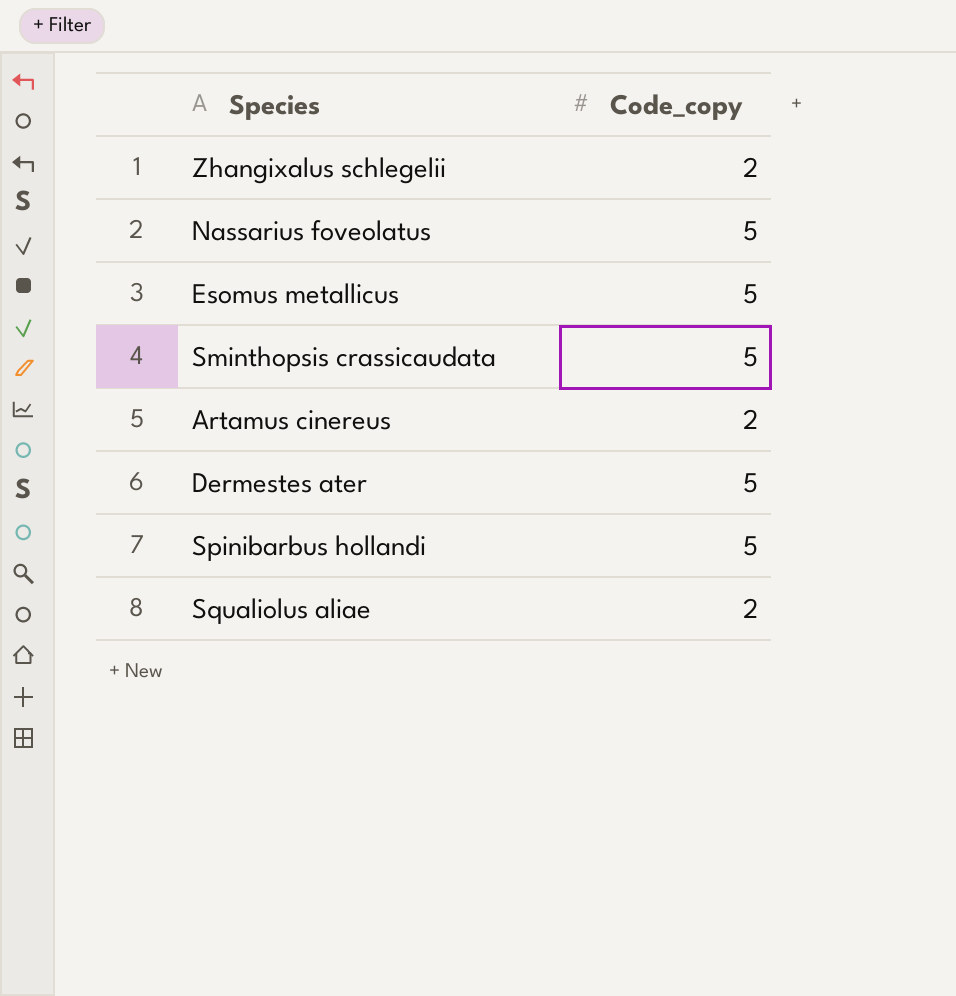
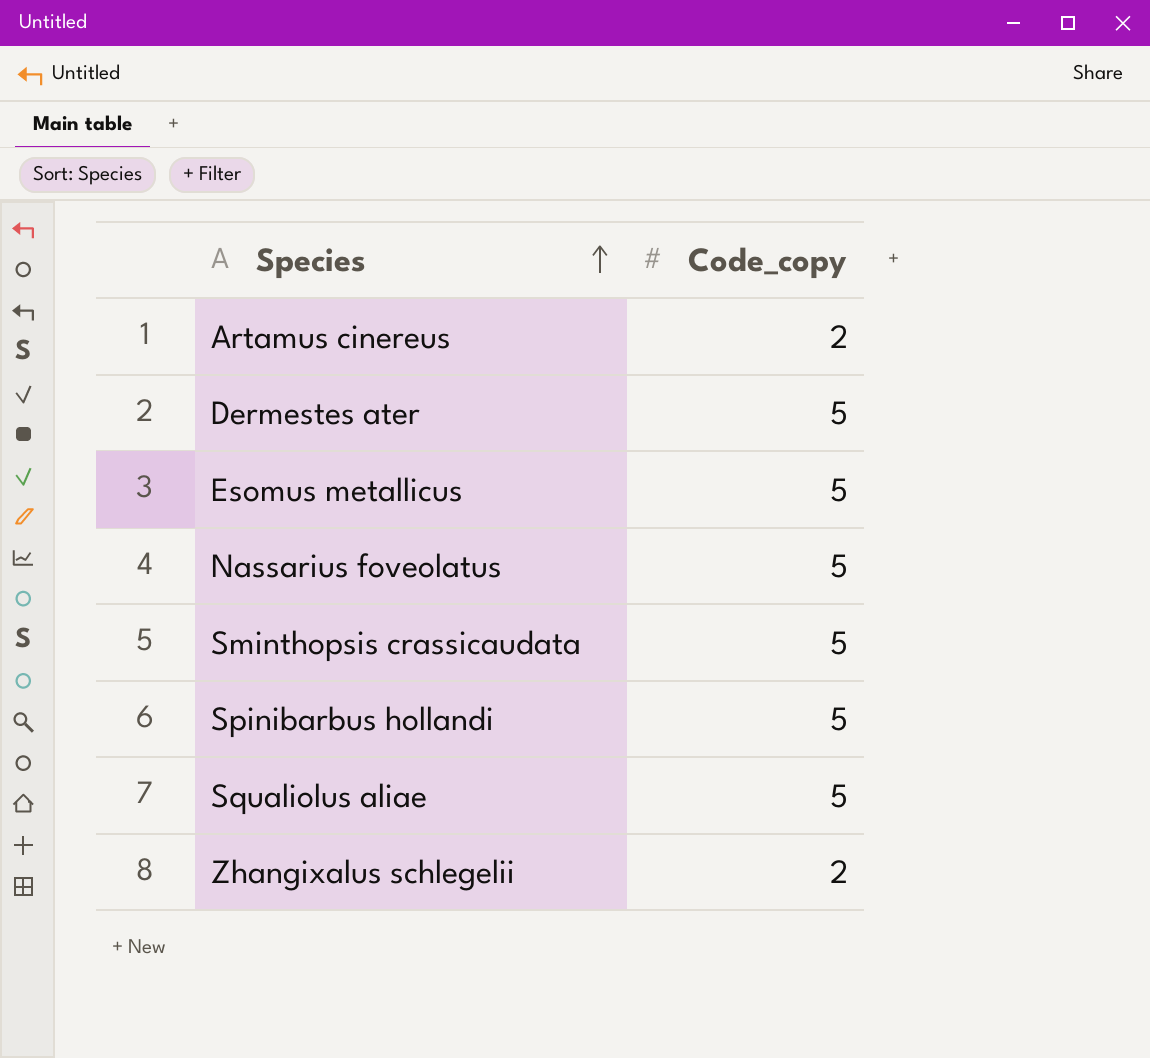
row order: none -> Species ascending
Squaliolus aliae | Code_copy: 2 -> 5

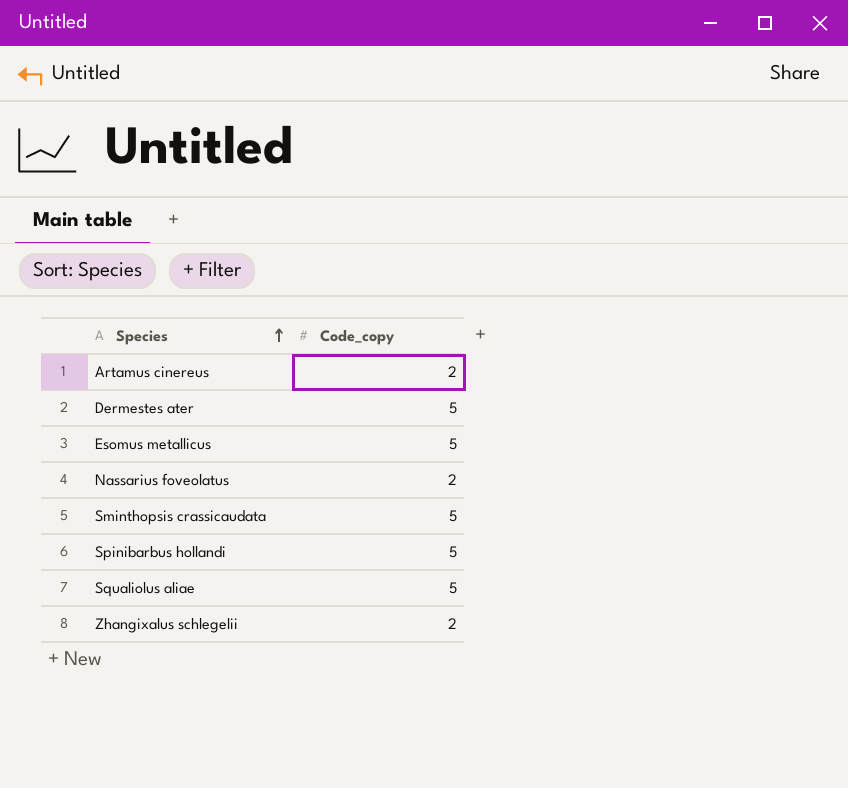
Nassarius foveolatus | Code_copy: 5 -> 2

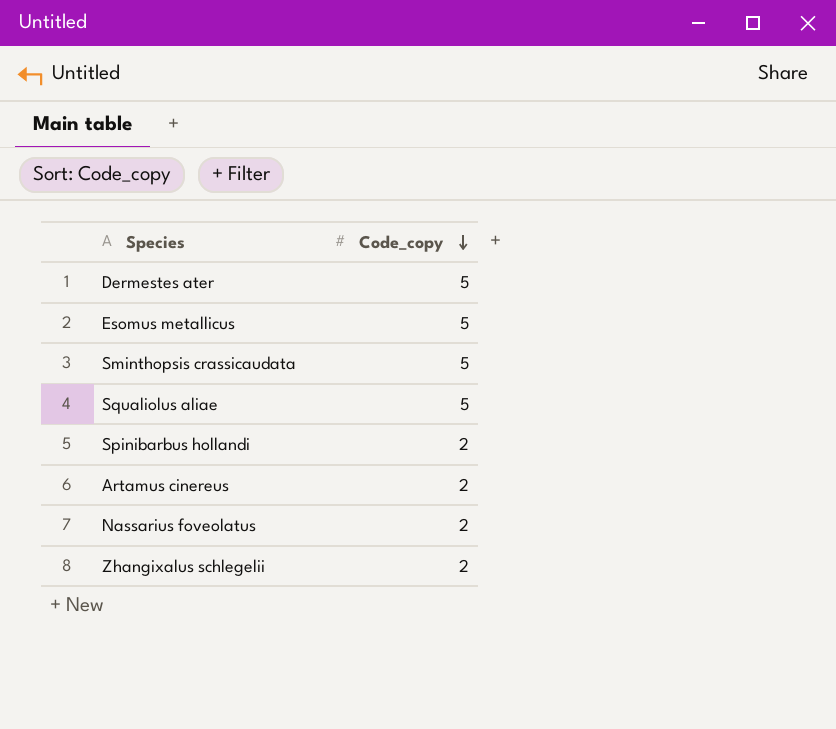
row order: Species ascending -> Code_copy descending
Spinibarbus hollandi | Code_copy: 5 -> 2

